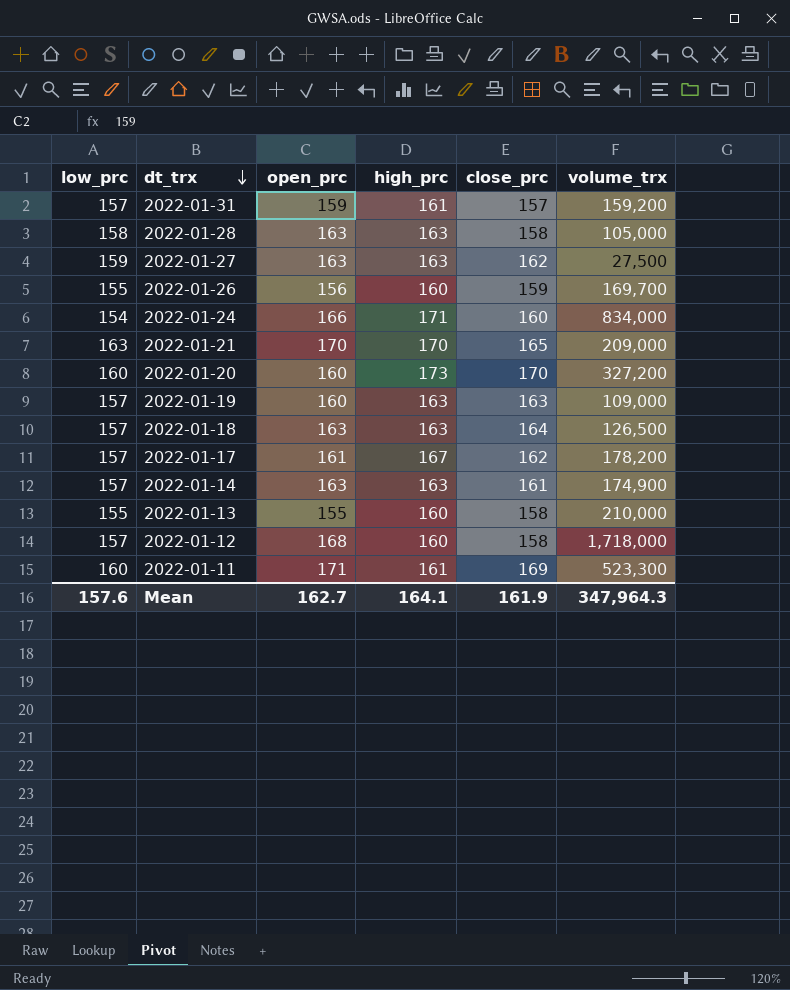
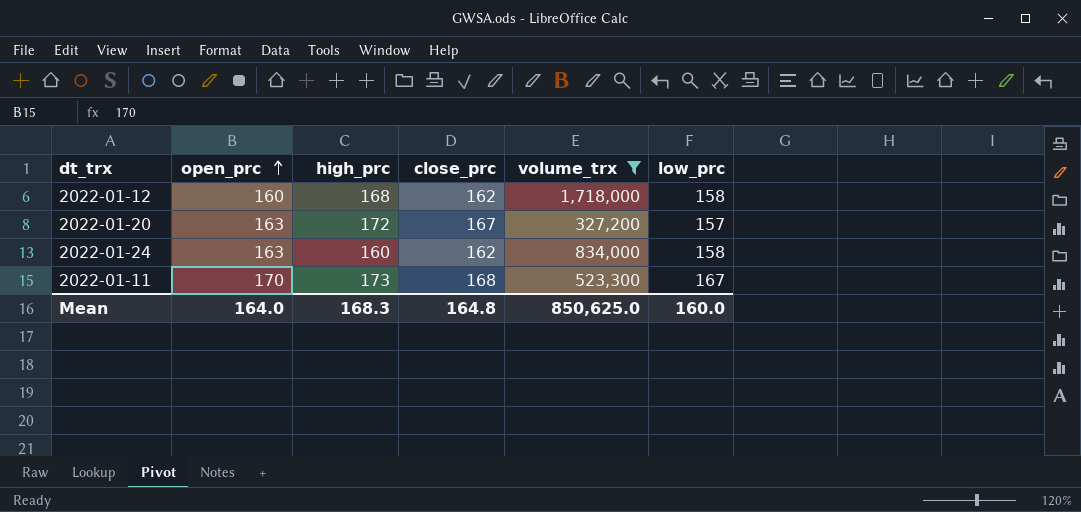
filter: none -> volume_trx >= 327,200
row order: dt_trx descending -> open_prc ascending
column low_prc | position: 1 -> 6
2022-01-12 | open_prc: 168 -> 160
2022-01-12 | high_prc: 160 -> 168
2022-01-12 | close_prc: 158 -> 162
2022-01-12 | low_prc: 157 -> 158
2022-01-20 | open_prc: 160 -> 163
2022-01-20 | high_prc: 173 -> 172
2022-01-20 | close_prc: 170 -> 167
2022-01-20 | low_prc: 160 -> 157
2022-01-24 | open_prc: 166 -> 163
2022-01-24 | high_prc: 171 -> 160
2022-01-24 | close_prc: 160 -> 162
2022-01-24 | low_prc: 154 -> 158
2022-01-11 | open_prc: 171 -> 170
2022-01-11 | high_prc: 161 -> 173
2022-01-11 | close_prc: 169 -> 168
2022-01-11 | low_prc: 160 -> 167
Mean | open_prc: 162.7 -> 164.0
Mean | high_prc: 164.1 -> 168.3
Mean | close_prc: 161.9 -> 164.8
Mean | volume_trx: 347,964.3 -> 850,625.0
Mean | low_prc: 157.6 -> 160.0

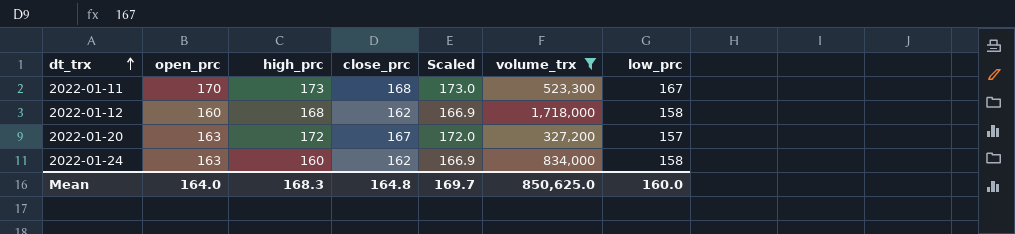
row order: open_prc ascending -> dt_trx ascending
column Scaled | formula: none -> [close_prc] * 1.03

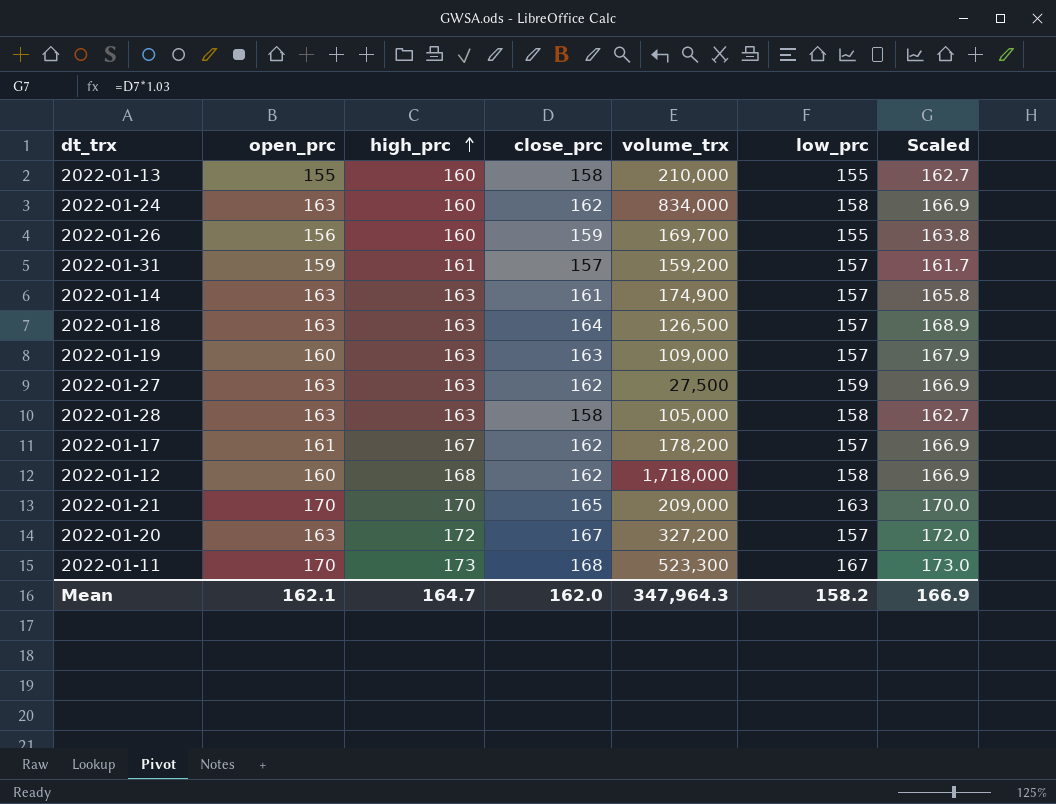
filter: volume_trx >= 327,200 -> none
row order: dt_trx ascending -> high_prc ascending
column Scaled | position: 5 -> 7
Mean | open_prc: 164.0 -> 162.1
Mean | high_prc: 168.3 -> 164.7
Mean | close_prc: 164.8 -> 162.0
Mean | volume_trx: 850,625.0 -> 347,964.3
Mean | low_prc: 160.0 -> 158.2
Mean | Scaled: 169.7 -> 166.9

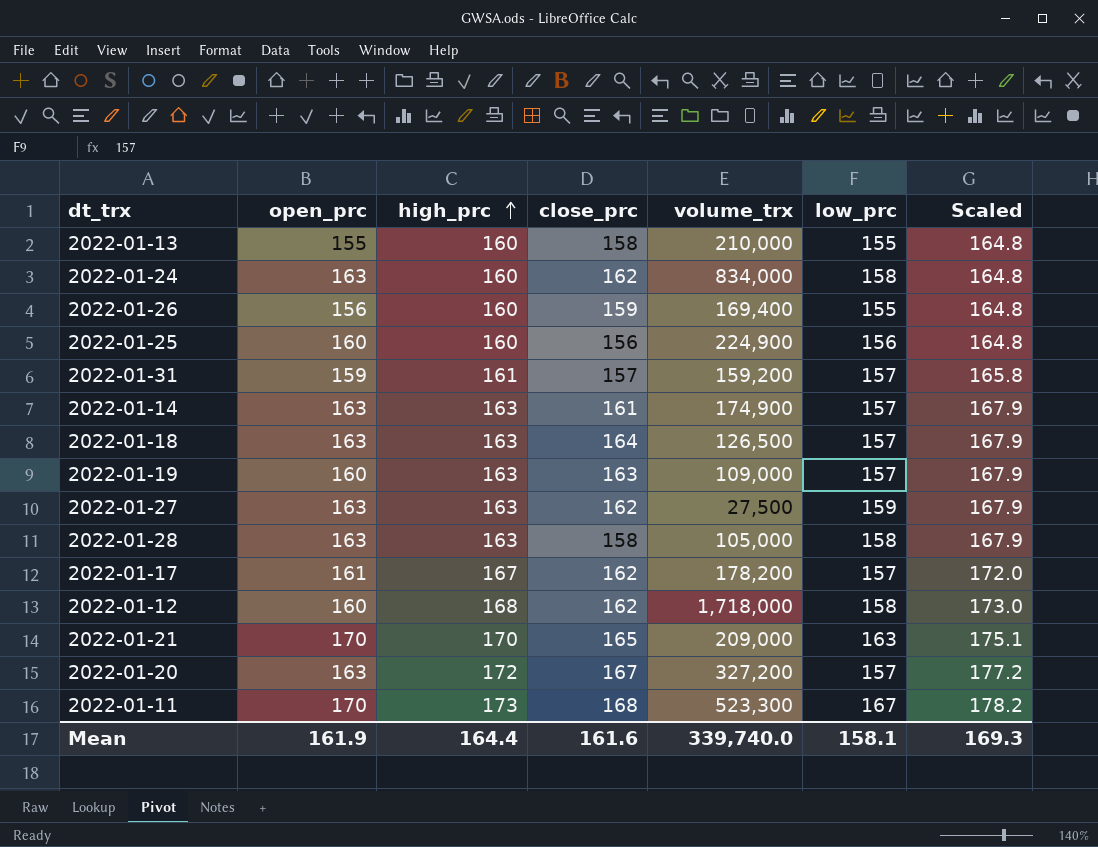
column Scaled | formula: [close_prc] * 1.03 -> [high_prc] * 1.03
2022-01-26 | volume_trx: 169,700 -> 169,400
row 2022-01-25: none -> 160 | 160 | 156 | 224,900 | 156 | 164.8
Mean | open_prc: 162.1 -> 161.9
Mean | high_prc: 164.7 -> 164.4
Mean | close_prc: 162.0 -> 161.6
Mean | volume_trx: 347,964.3 -> 339,740.0
Mean | low_prc: 158.2 -> 158.1
Mean | Scaled: 166.9 -> 169.3

